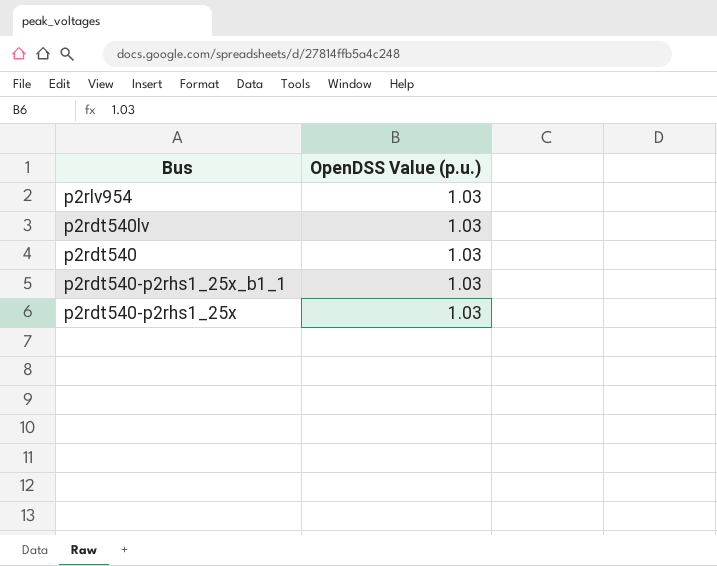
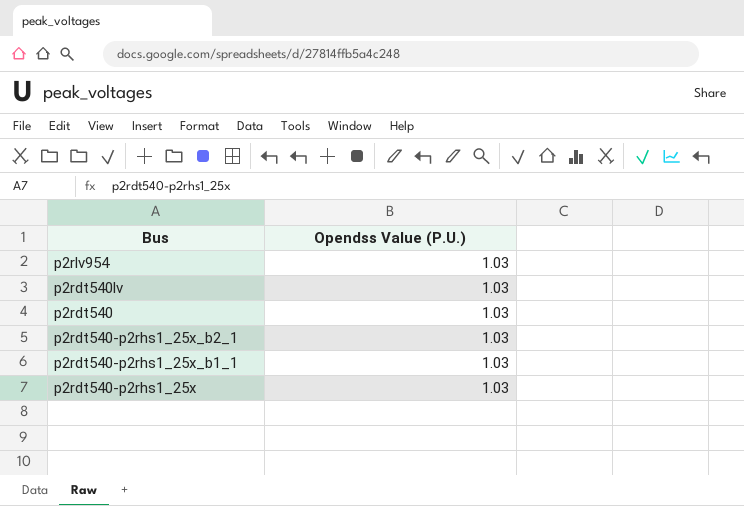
column name: OpenDSS Value (p.u.) -> Opendss Value (P.U.)
row p2rdt540-p2rhs1_25x_b2_1: none -> 1.03

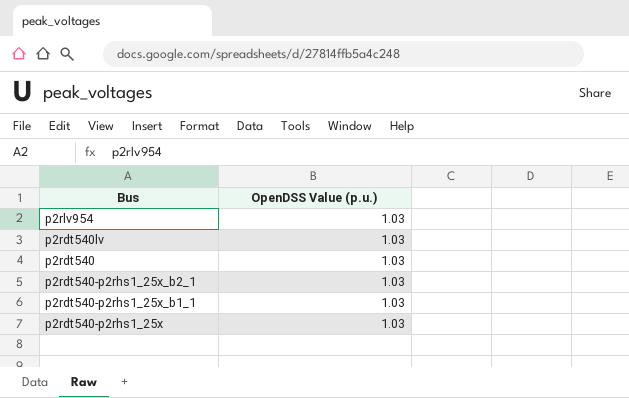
column name: Opendss Value (P.U.) -> OpenDSS Value (p.u.)

